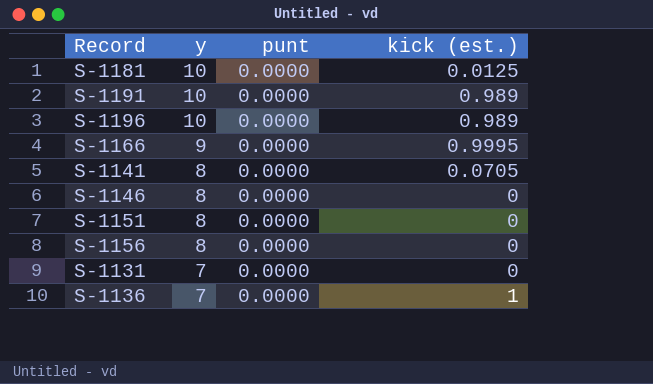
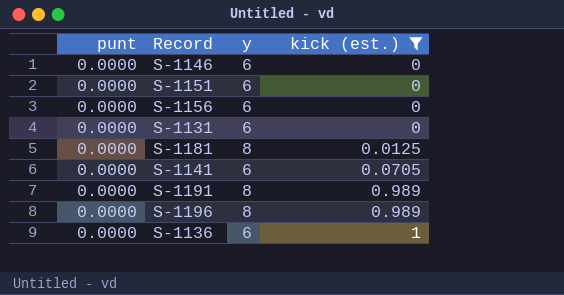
filter: none -> kick (est.) != 0.9995
row order: y descending -> kick (est.) ascending
column punt | position: 3 -> 1
S-1146 | y: 8 -> 6
S-1151 | y: 8 -> 6
S-1156 | y: 8 -> 6
S-1131 | y: 7 -> 6
S-1181 | y: 10 -> 8
S-1141 | y: 8 -> 6
S-1191 | y: 10 -> 8
S-1196 | y: 10 -> 8
S-1136 | y: 7 -> 6

